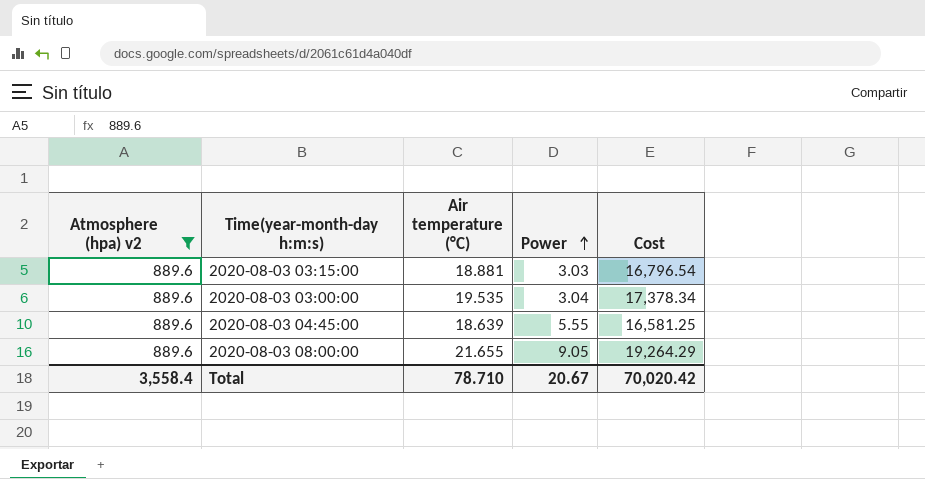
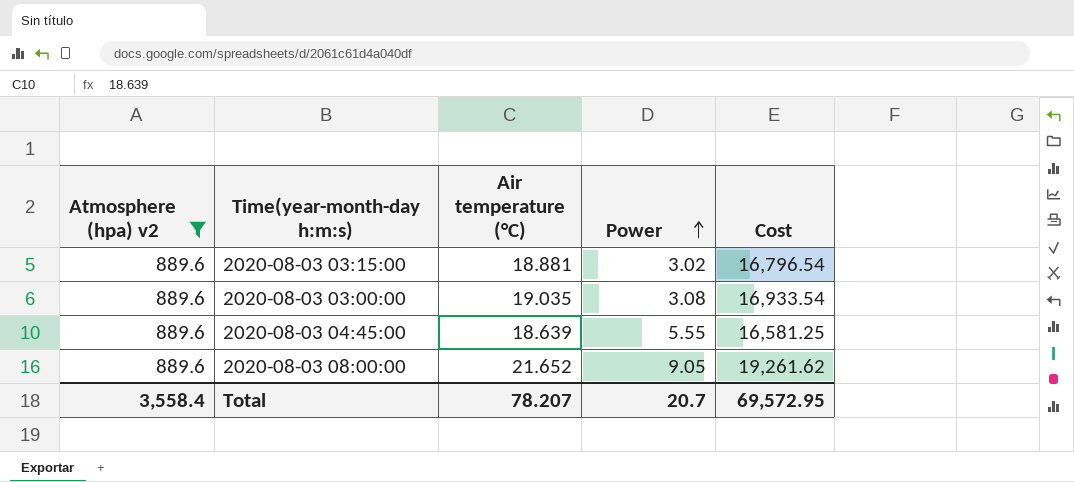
2020-08-03 03:15:00 | Power: 3.03 -> 3.02
2020-08-03 03:00:00 | Air temperature (°C): 19.535 -> 19.035
2020-08-03 03:00:00 | Power: 3.04 -> 3.08
2020-08-03 03:00:00 | Cost: 17,378.34 -> 16,933.54
2020-08-03 08:00:00 | Air temperature (°C): 21.655 -> 21.652
2020-08-03 08:00:00 | Cost: 19,264.29 -> 19,261.62
Total | Air temperature (°C): 78.710 -> 78.207
Total | Power: 20.67 -> 20.7
Total | Cost: 70,020.42 -> 69,572.95

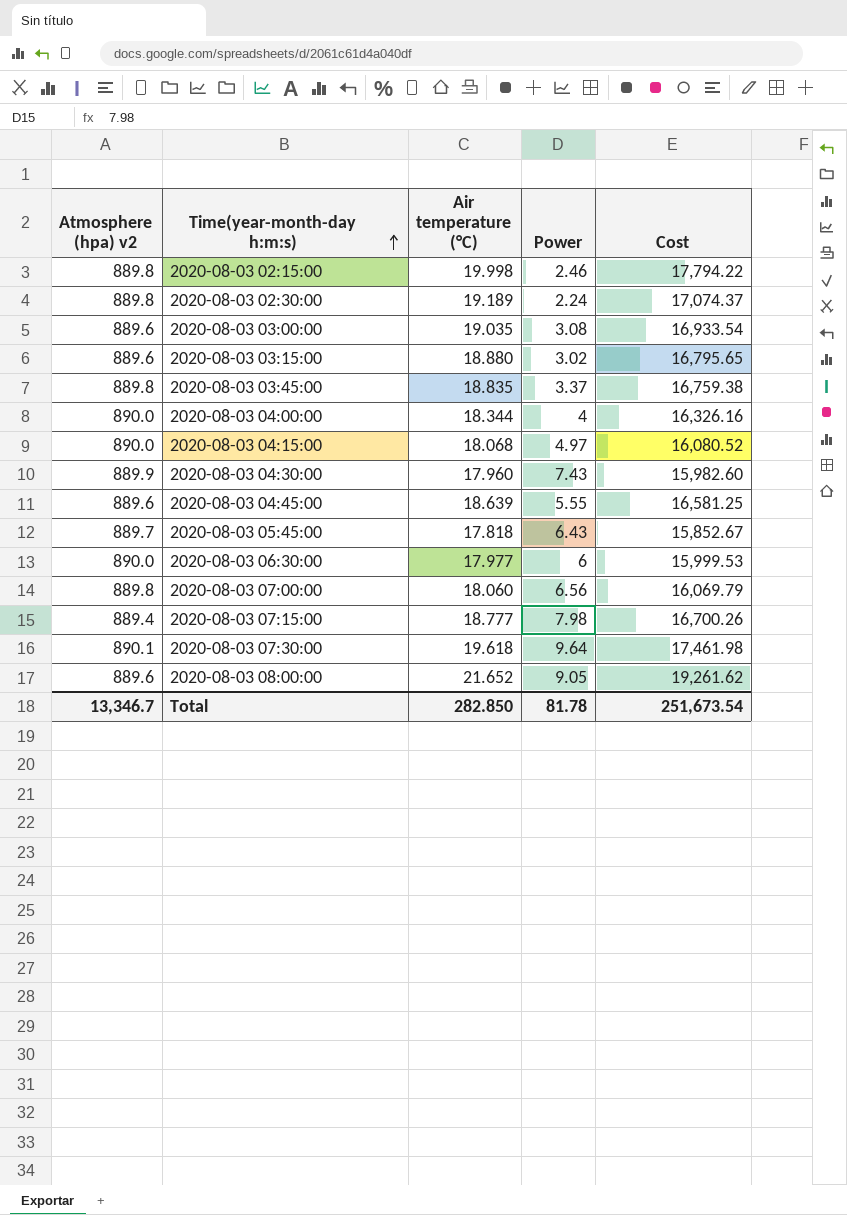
filter: Atmosphere (hpa) v2 = 889.6 -> none
row order: Power ascending -> Time(year-month-day h:m:s) ascending
2020-08-03 03:15:00 | Air temperature (°C): 18.881 -> 18.880
2020-08-03 03:15:00 | Cost: 16,796.54 -> 16,795.65
Total | Atmosphere (hpa) v2: 3,558.4 -> 13,346.7
Total | Air temperature (°C): 78.207 -> 282.850
Total | Power: 20.7 -> 81.78
Total | Cost: 69,572.95 -> 251,673.54

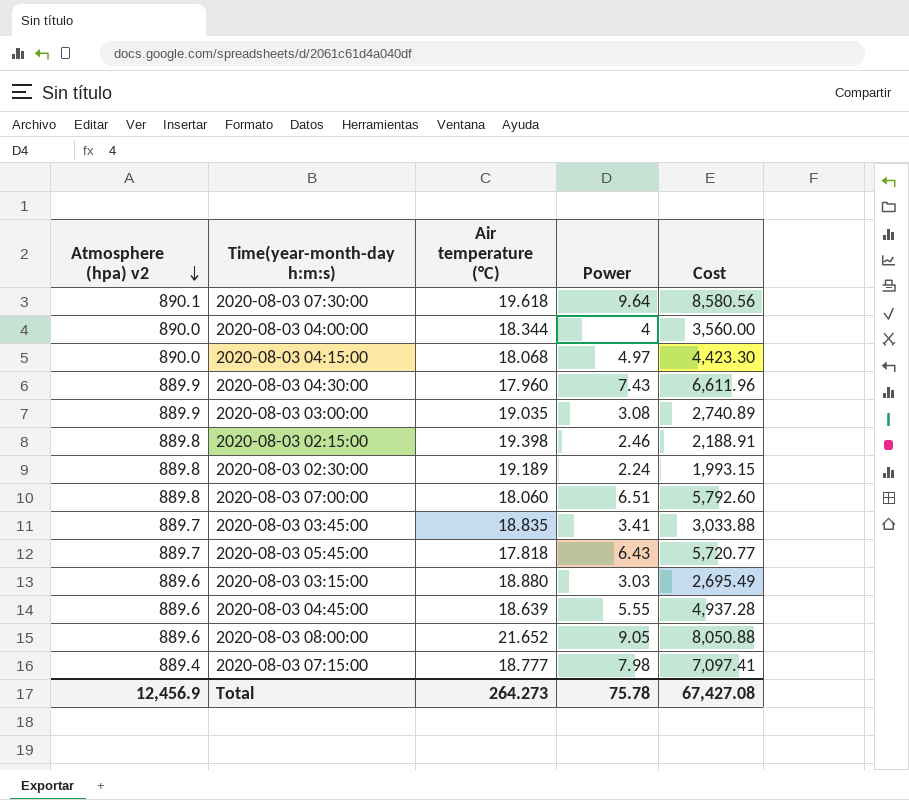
row order: Time(year-month-day h:m:s) ascending -> Atmosphere (hpa) v2 descending
column Cost | formula: [Atmosphere (hpa) v2] * [Air temperature (°C)] -> [Atmosphere (hpa) v2] * [Power]
row 2020-08-03 06:30:00: 890.0 | 17.977 | 6 | 15,999.53 -> none
2020-08-03 03:00:00 | Atmosphere (hpa) v2: 889.6 -> 889.9
2020-08-03 02:15:00 | Air temperature (°C): 19.998 -> 19.398
2020-08-03 07:00:00 | Power: 6.56 -> 6.51
2020-08-03 03:45:00 | Atmosphere (hpa) v2: 889.8 -> 889.7
2020-08-03 03:45:00 | Power: 3.37 -> 3.41
2020-08-03 03:15:00 | Power: 3.02 -> 3.03
Total | Atmosphere (hpa) v2: 13,346.7 -> 12,456.9
Total | Air temperature (°C): 282.850 -> 264.273
Total | Power: 81.78 -> 75.78
Total | Cost: 251,673.54 -> 67,427.08

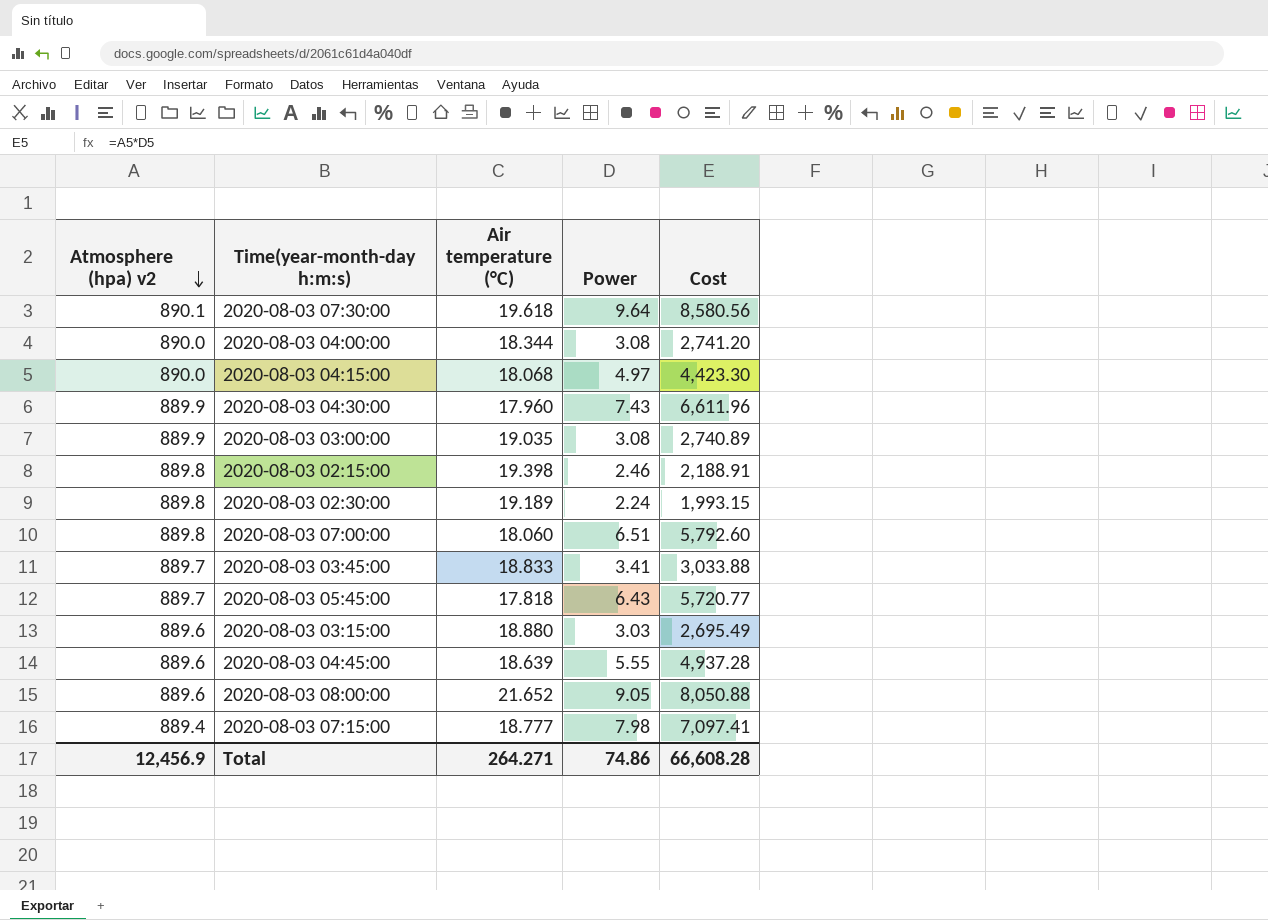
2020-08-03 04:00:00 | Power: 4 -> 3.08
2020-08-03 04:00:00 | Cost: 3,560.00 -> 2,741.20
2020-08-03 03:45:00 | Air temperature (°C): 18.835 -> 18.833
Total | Air temperature (°C): 264.273 -> 264.271
Total | Power: 75.78 -> 74.86
Total | Cost: 67,427.08 -> 66,608.28

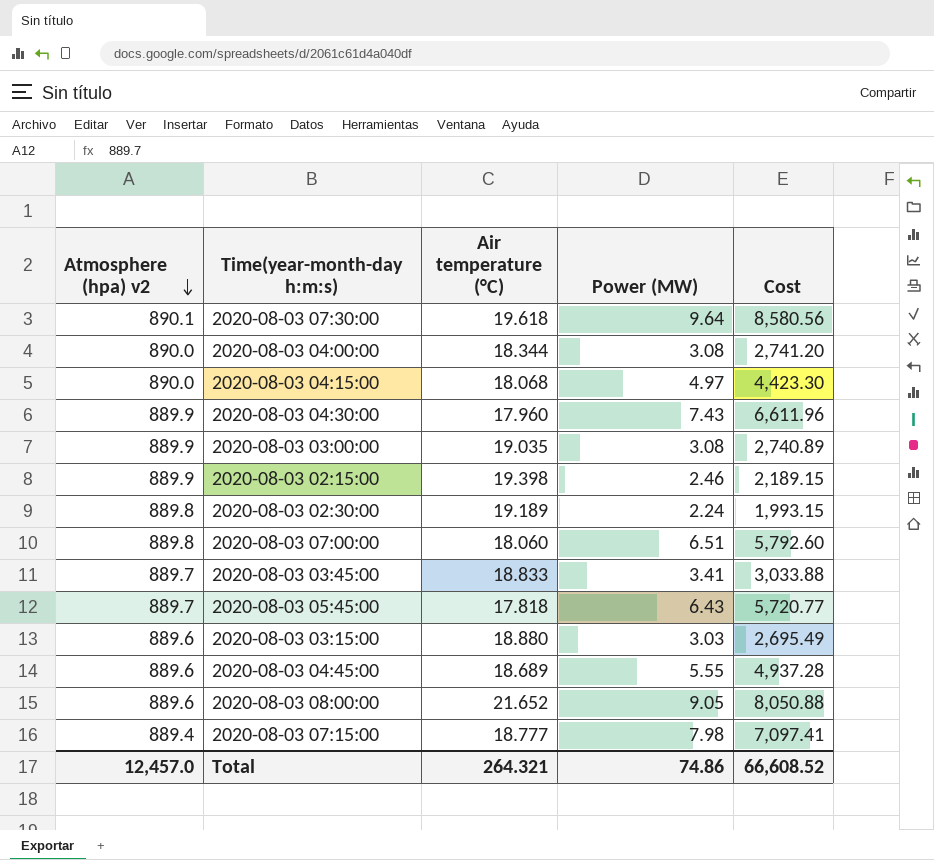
column name: Power -> Power (MW)
2020-08-03 02:15:00 | Atmosphere (hpa) v2: 889.8 -> 889.9
2020-08-03 02:15:00 | Cost: 2,188.91 -> 2,189.15
2020-08-03 04:45:00 | Air temperature (°C): 18.639 -> 18.689
Total | Atmosphere (hpa) v2: 12,456.9 -> 12,457.0
Total | Air temperature (°C): 264.271 -> 264.321
Total | Cost: 66,608.28 -> 66,608.52

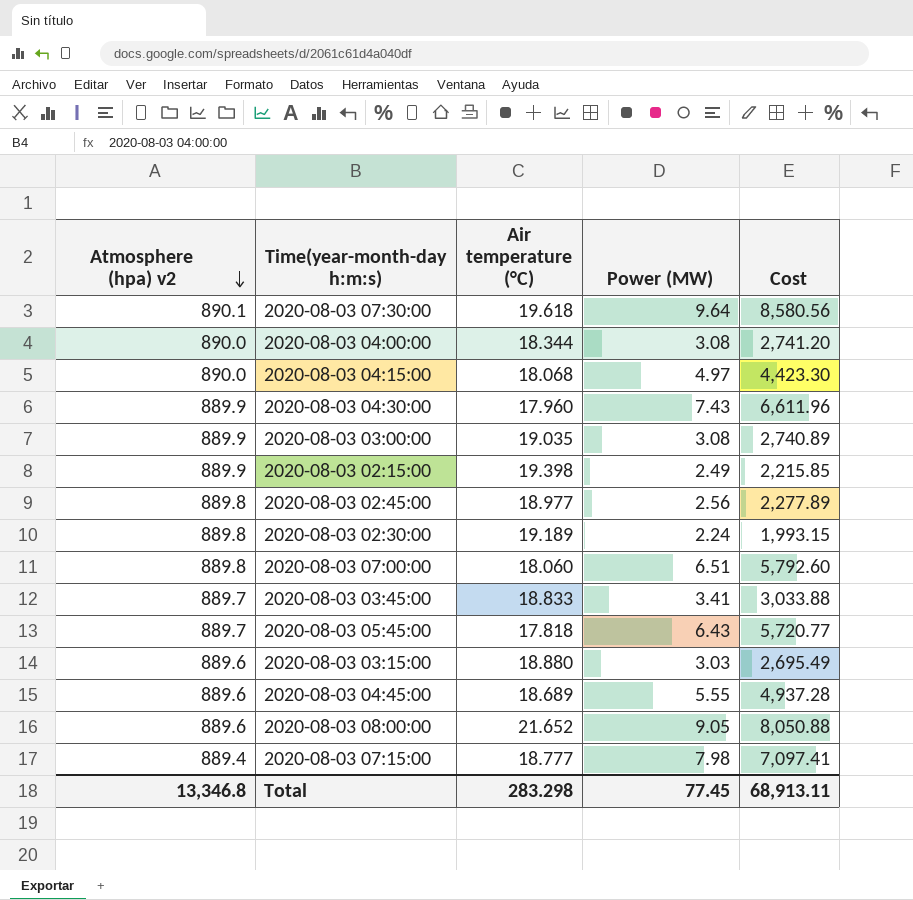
2020-08-03 02:15:00 | Power (MW): 2.46 -> 2.49
2020-08-03 02:15:00 | Cost: 2,189.15 -> 2,215.85
row 2020-08-03 02:45:00: none -> 889.8 | 18.977 | 2.56 | 2,277.89
Total | Atmosphere (hpa) v2: 12,457.0 -> 13,346.8
Total | Air temperature (°C): 264.321 -> 283.298
Total | Power (MW): 74.86 -> 77.45
Total | Cost: 66,608.52 -> 68,913.11

